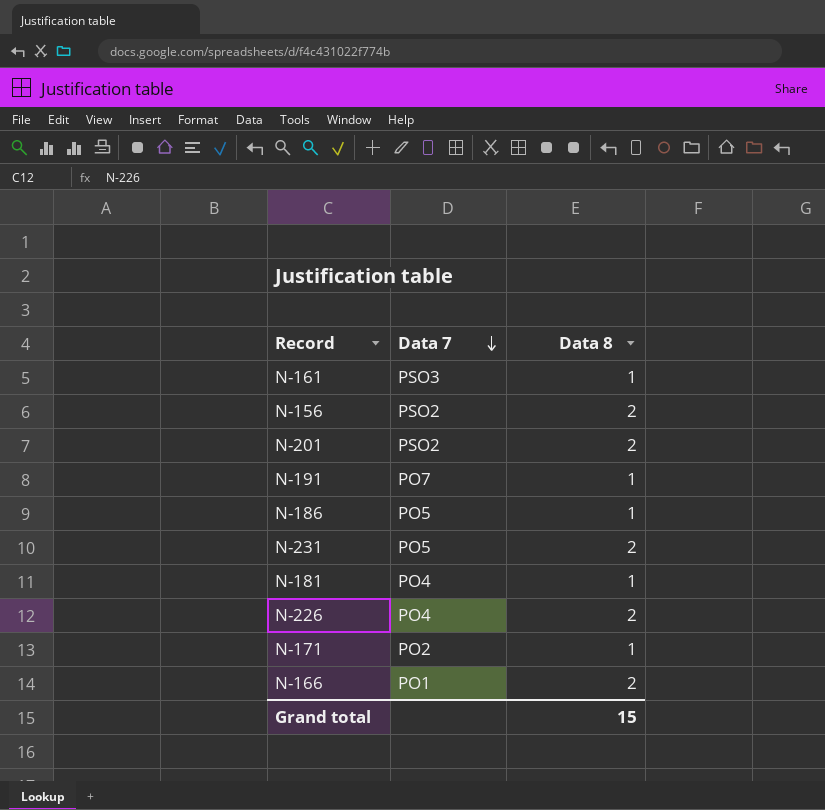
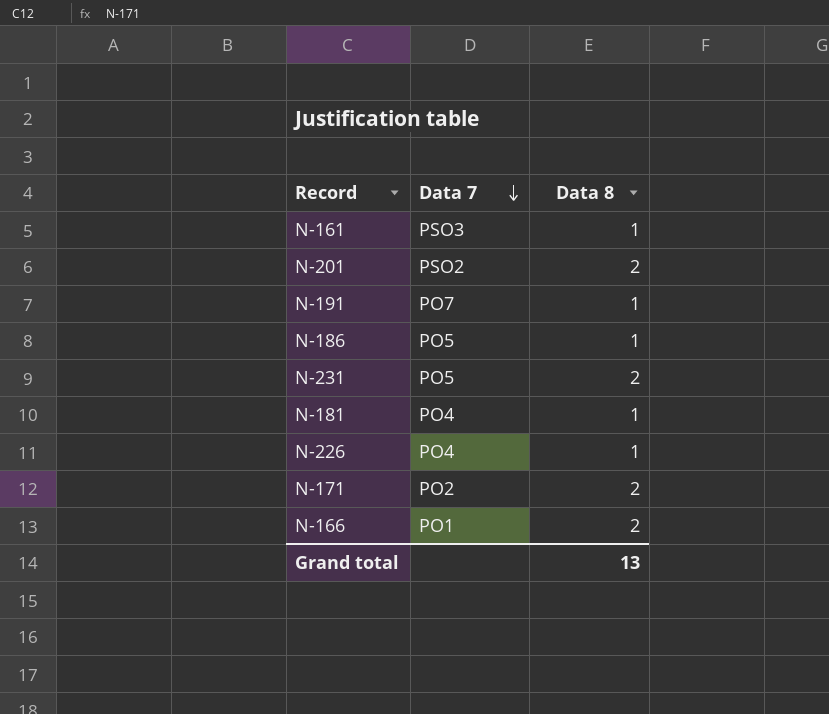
row N-156: PSO2 | 2 -> none
N-226 | Data 8: 2 -> 1
N-171 | Data 8: 1 -> 2
Grand total | Data 8: 15 -> 13

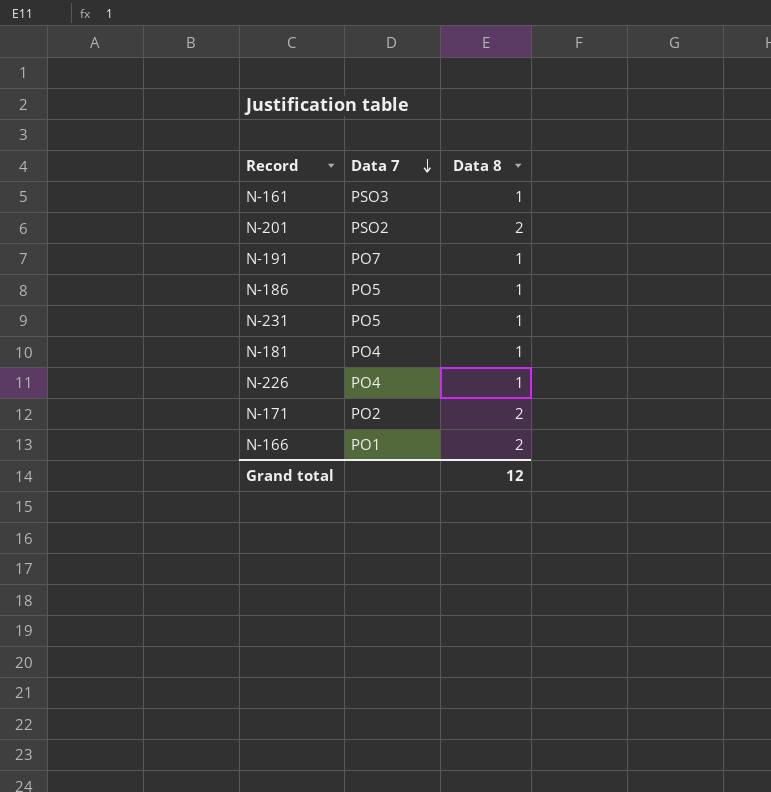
N-231 | Data 8: 2 -> 1
Grand total | Data 8: 13 -> 12

